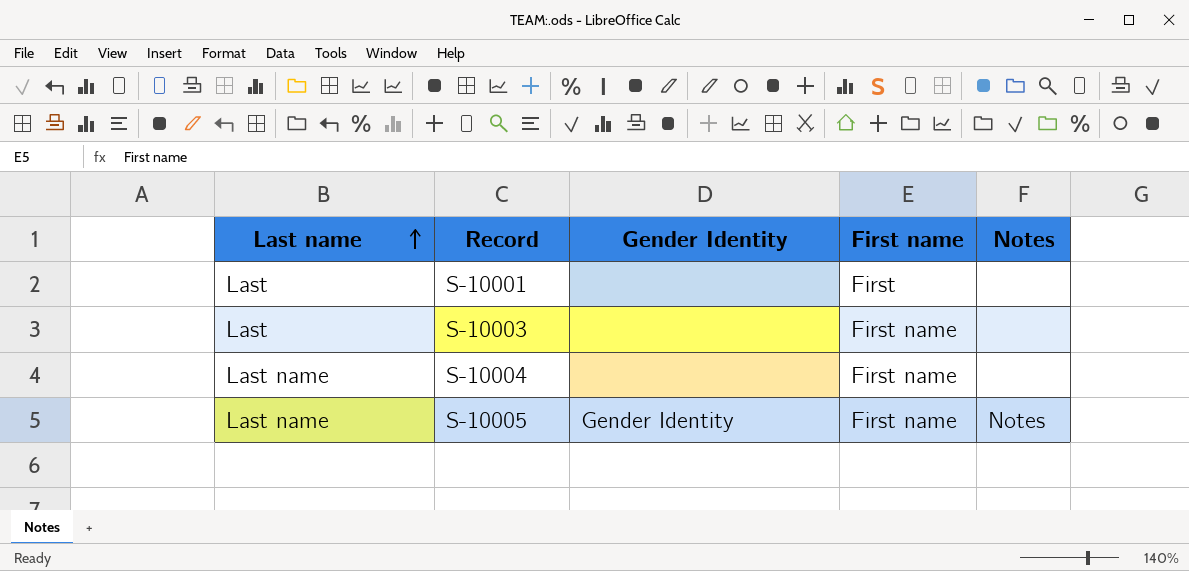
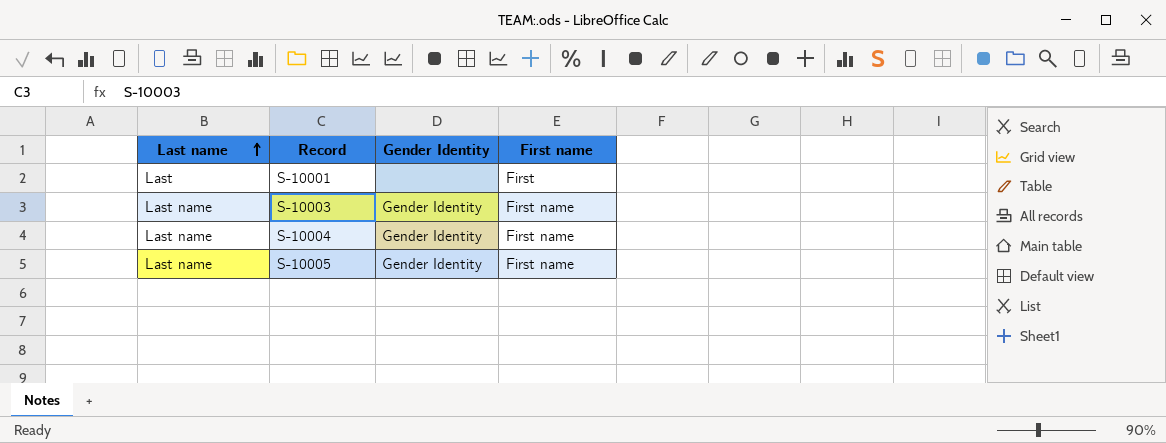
column Notes | position: 5 -> none
S-10003 | Last name: Last -> Last name
S-10003 | Gender Identity: none -> Gender Identity
S-10004 | Gender Identity: none -> Gender Identity

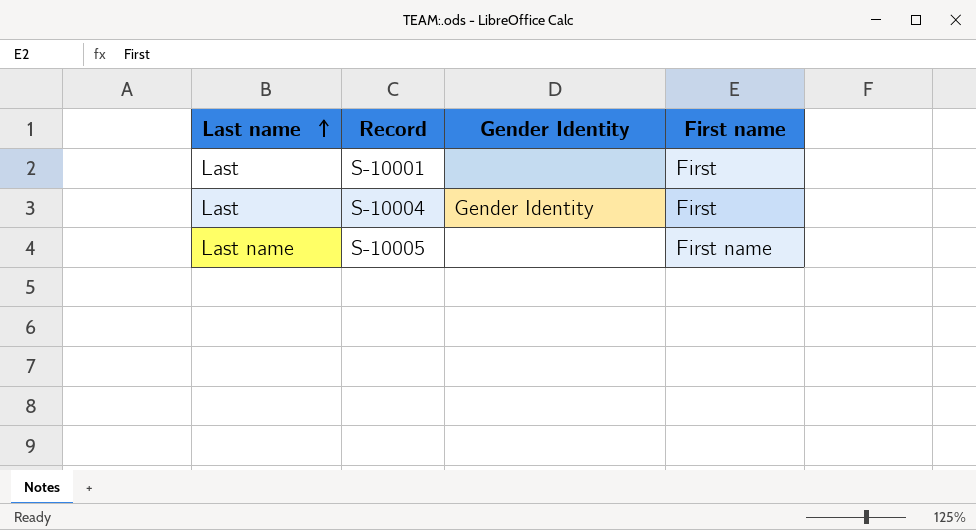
row S-10003: Last name | Gender Identity | First name -> none
S-10004 | Last name: Last name -> Last
S-10004 | First name: First name -> First
S-10005 | Gender Identity: Gender Identity -> none

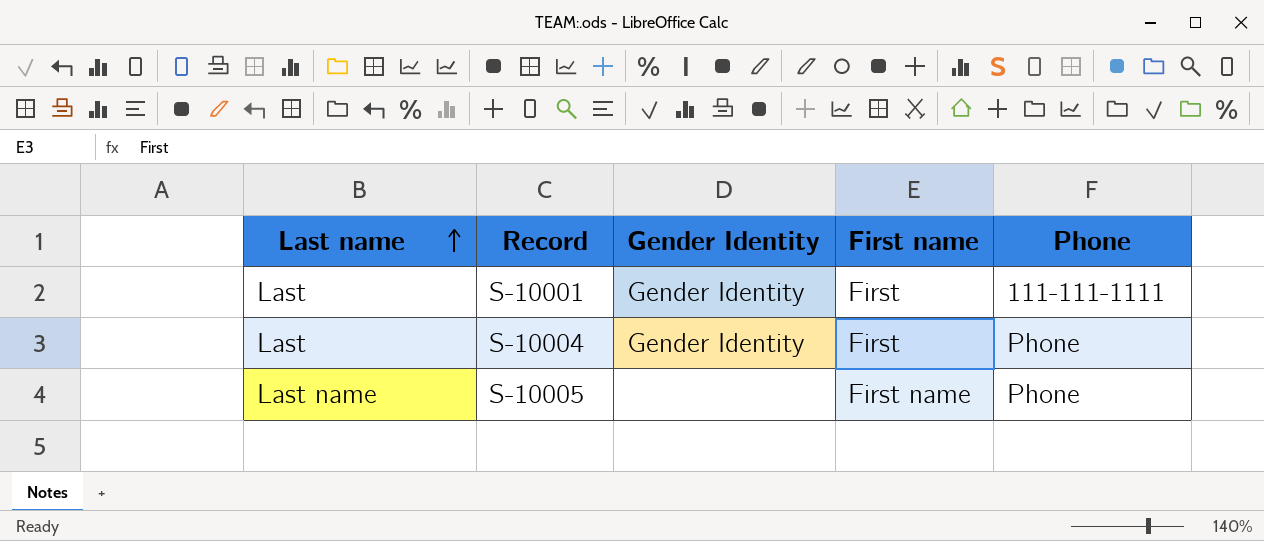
column Phone | position: none -> 5
S-10001 | Gender Identity: none -> Gender Identity

